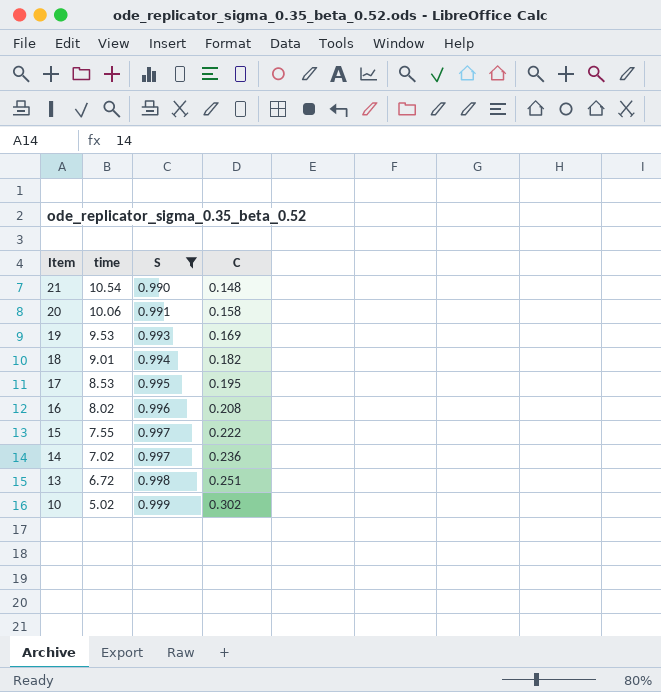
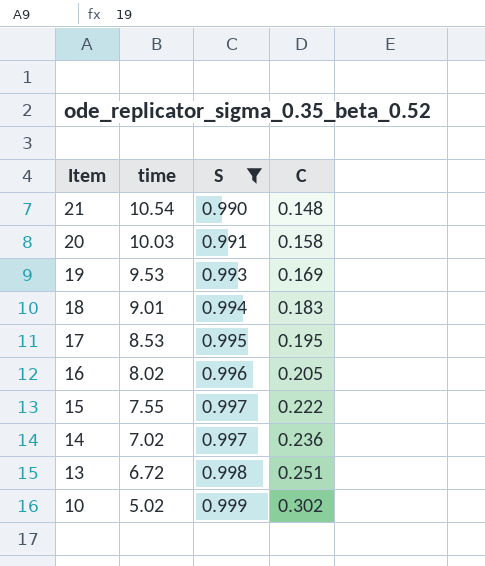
20 | time: 10.06 -> 10.03
18 | C: 0.182 -> 0.183
16 | C: 0.208 -> 0.205

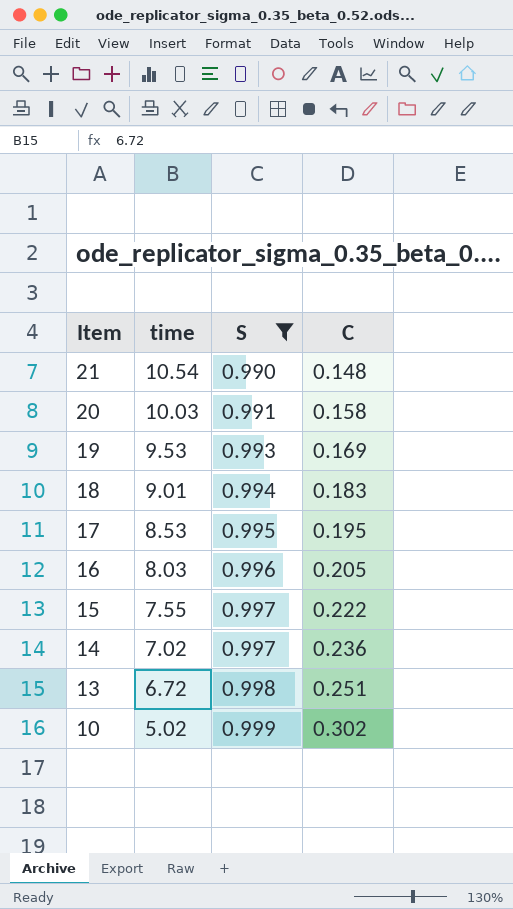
16 | time: 8.02 -> 8.03

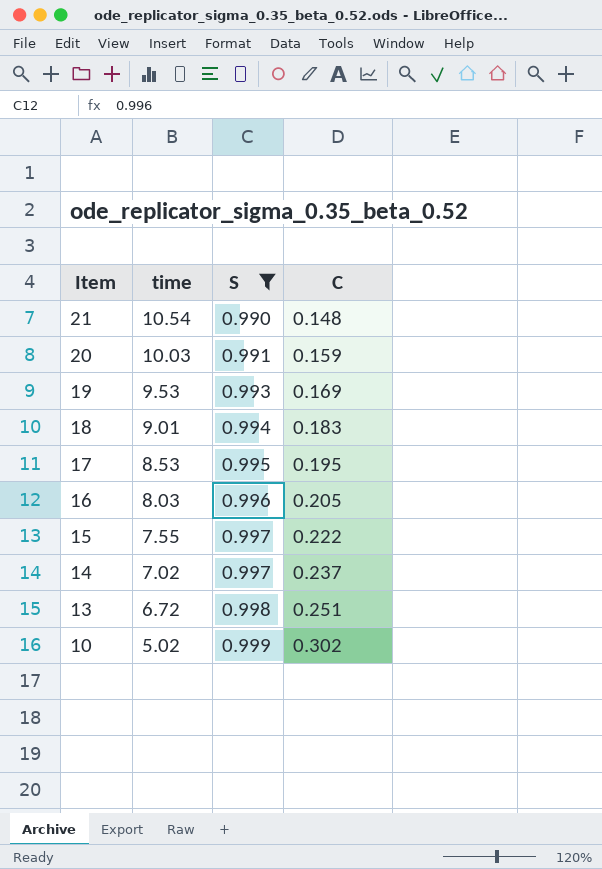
20 | C: 0.158 -> 0.159
14 | C: 0.236 -> 0.237

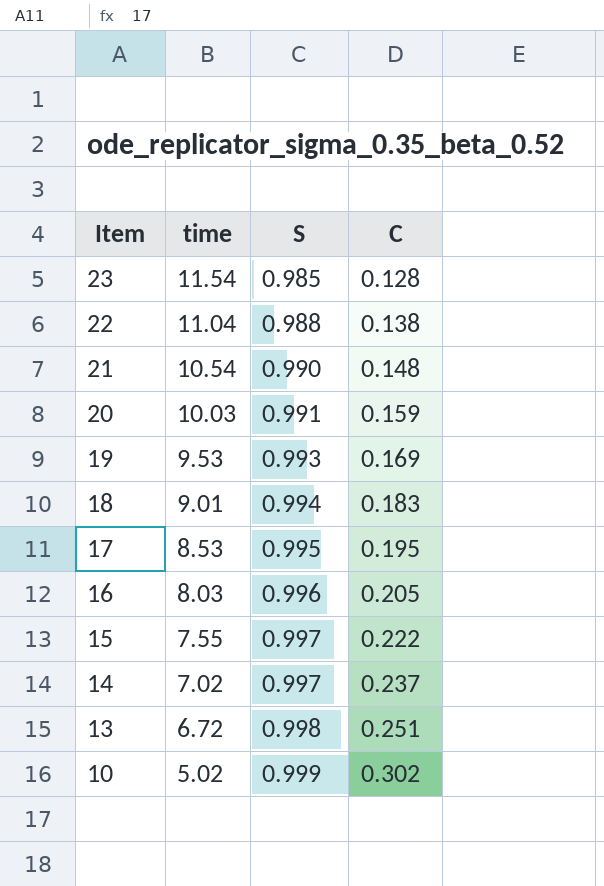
filter: S >= 0.990 -> none

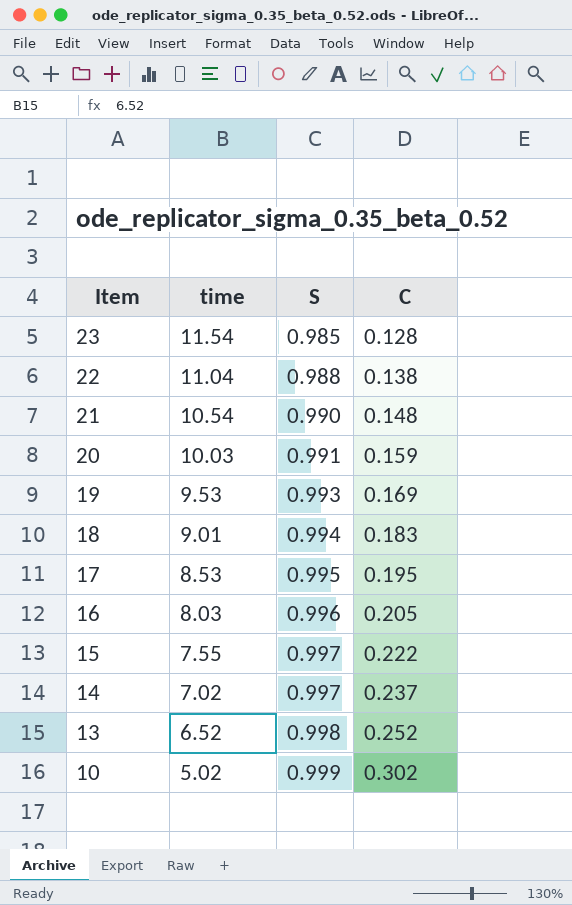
13 | time: 6.72 -> 6.52
13 | C: 0.251 -> 0.252

